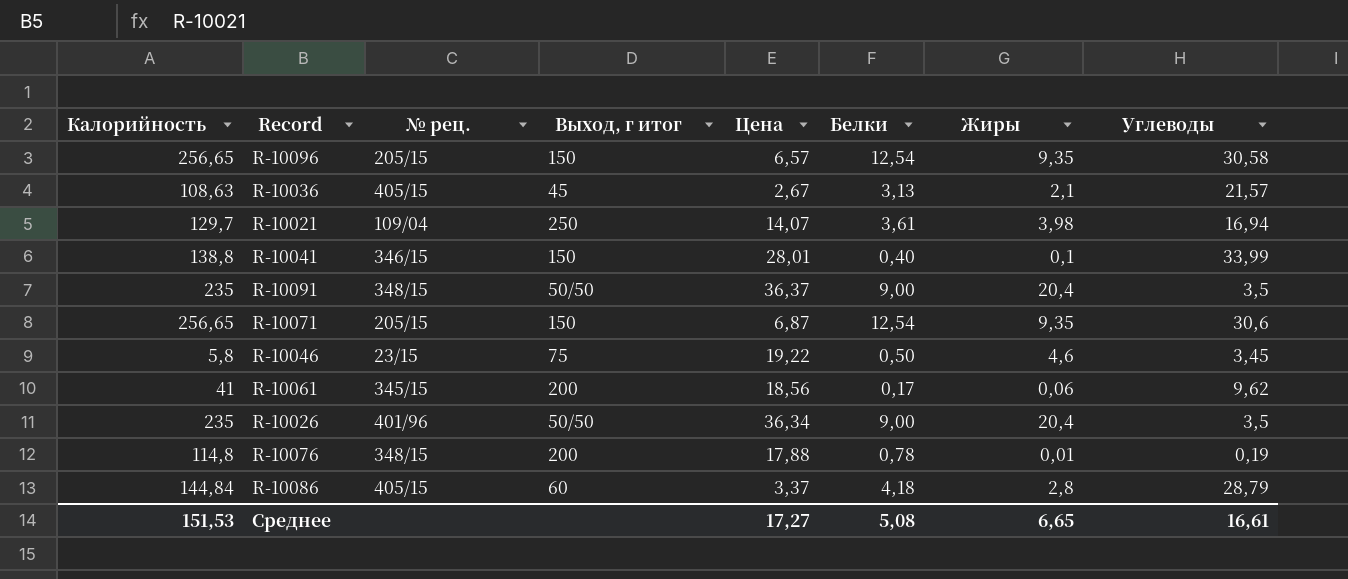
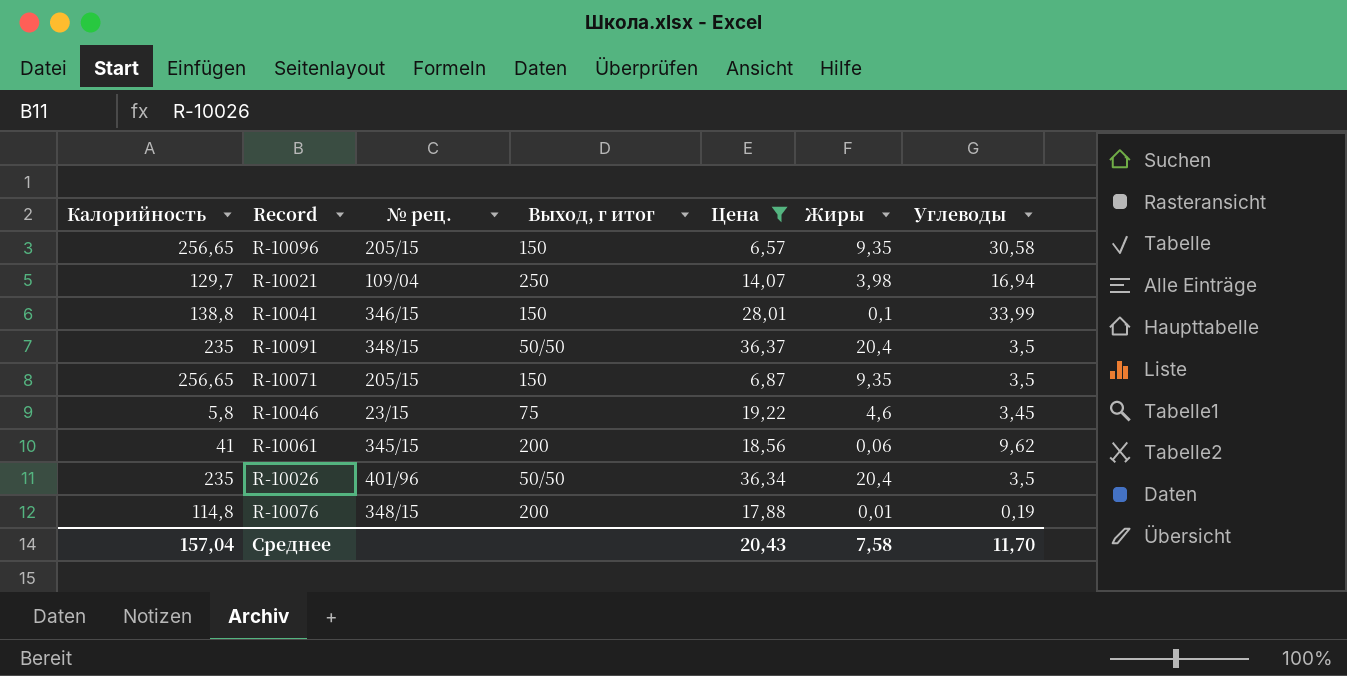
filter: none -> Цена >= 6,57
column Белки | position: 6 -> none
R-10071 | Углеводы: 30,6 -> 3,5
Среднее | Калорийность: 151,53 -> 157,04
Среднее | Цена: 17,27 -> 20,43
Среднее | Жиры: 6,65 -> 7,58
Среднее | Углеводы: 16,61 -> 11,70

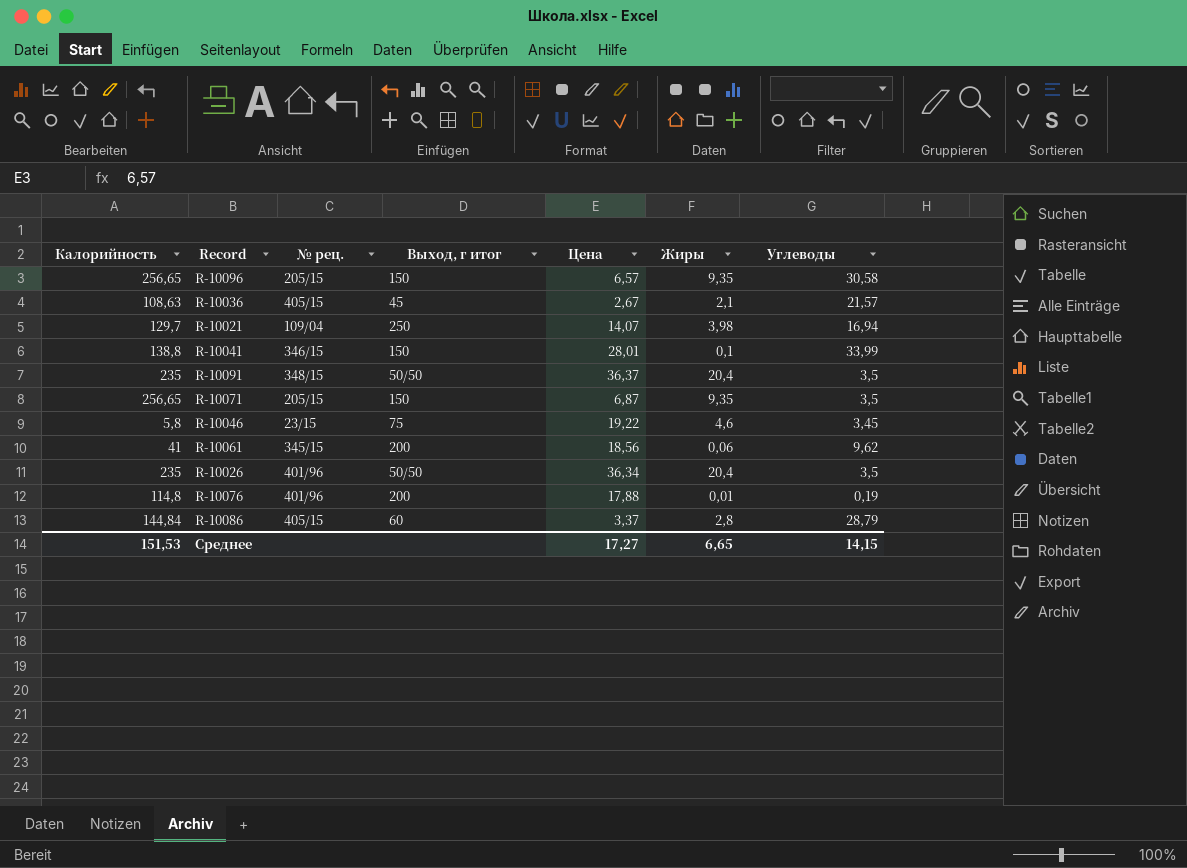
filter: Цена >= 6,57 -> none
R-10076 | № рец.: 348/15 -> 401/96
Среднее | Калорийность: 157,04 -> 151,53
Среднее | Цена: 20,43 -> 17,27
Среднее | Жиры: 7,58 -> 6,65
Среднее | Углеводы: 11,70 -> 14,15

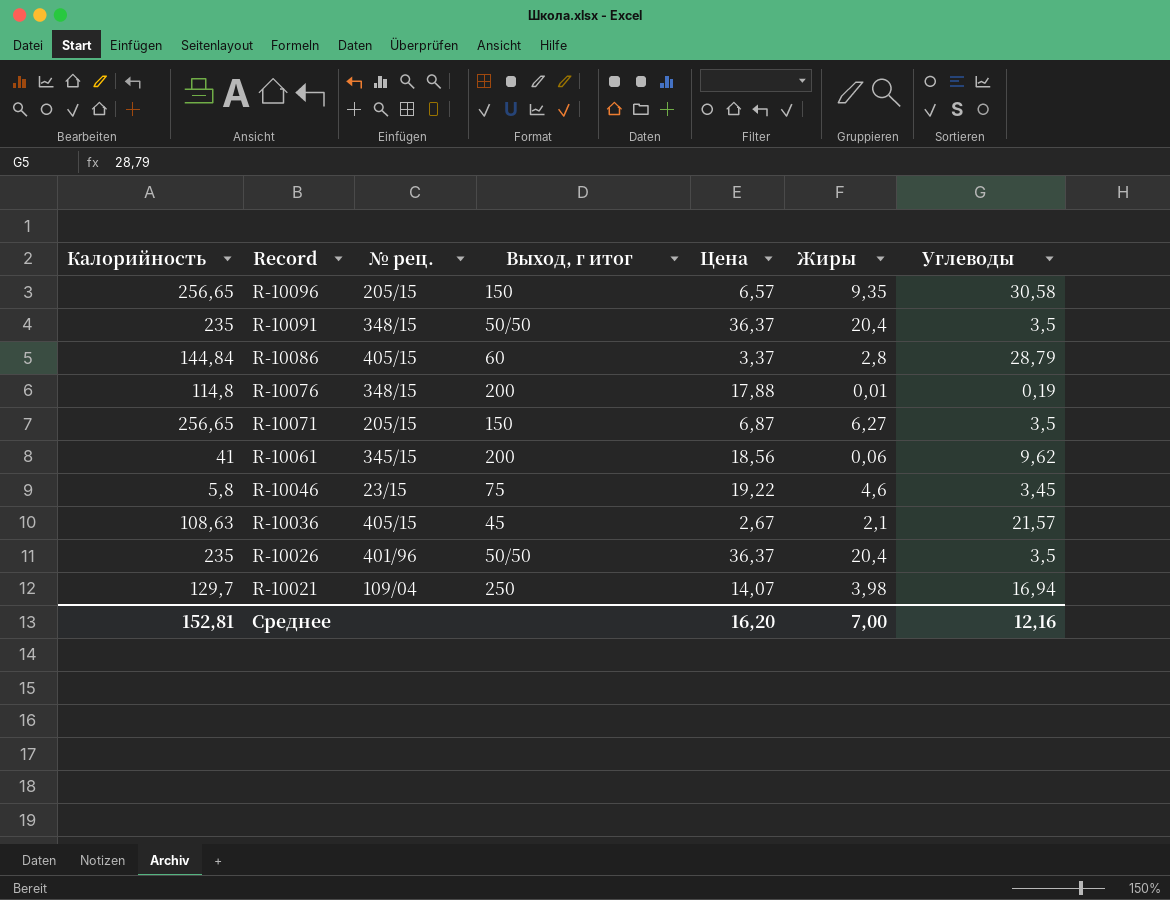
row order: none -> Record descending
row R-10041: 138,8 | 346/15 | 150 | 28,01 | 0,1 | 33,99 -> none
R-10076 | № рец.: 401/96 -> 348/15
R-10071 | Жиры: 9,35 -> 6,27
R-10026 | Цена: 36,34 -> 36,37
Среднее | Калорийность: 151,53 -> 152,81
Среднее | Цена: 17,27 -> 16,20
Среднее | Жиры: 6,65 -> 7,00
Среднее | Углеводы: 14,15 -> 12,16

